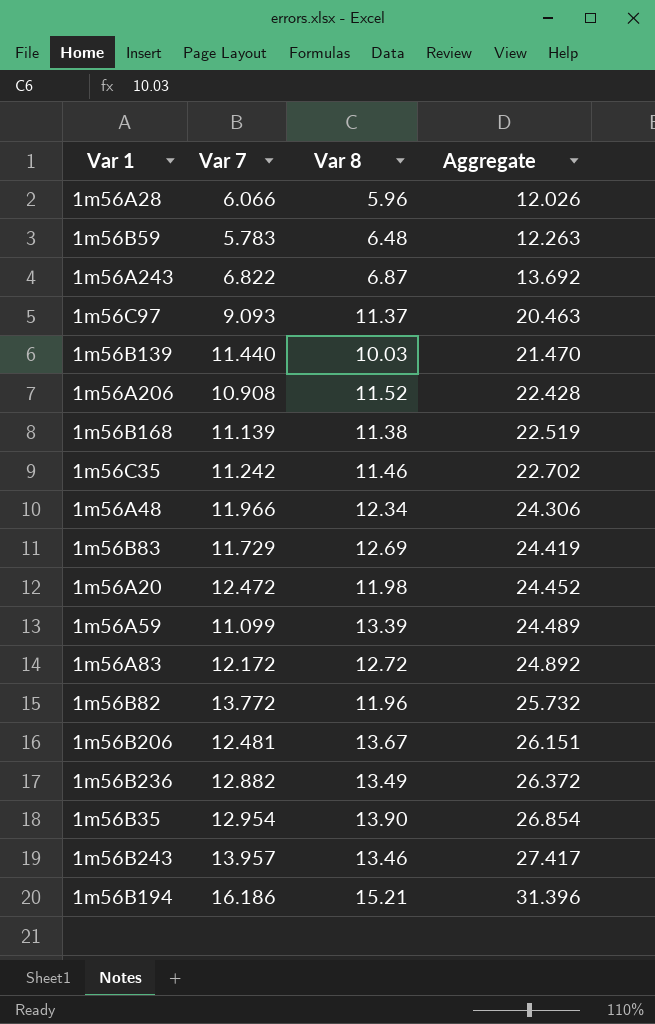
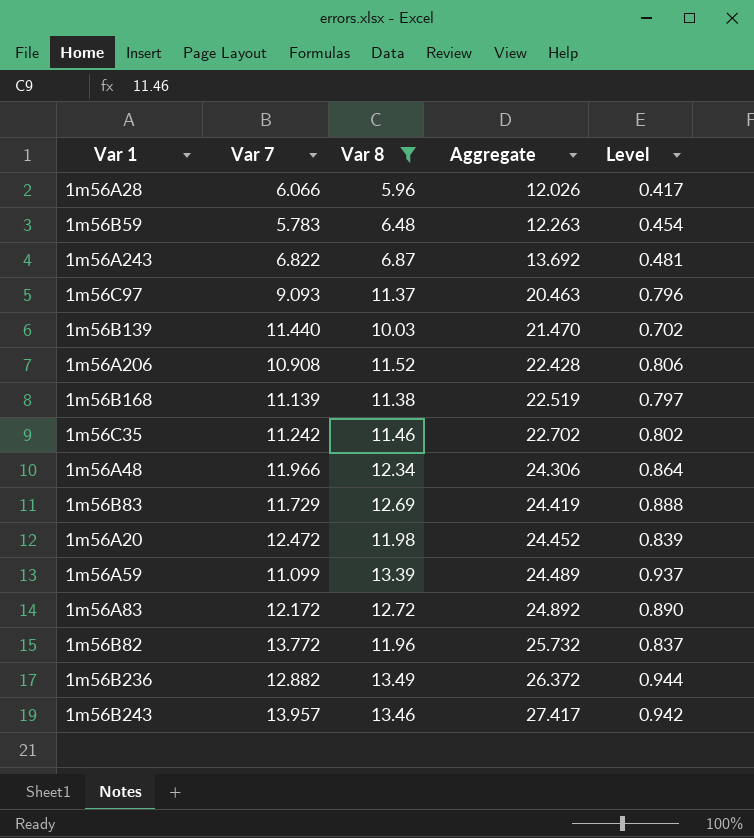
filter: none -> Var 8 <= 13.49
column Level | formula: none -> [Var 8] * 0.07

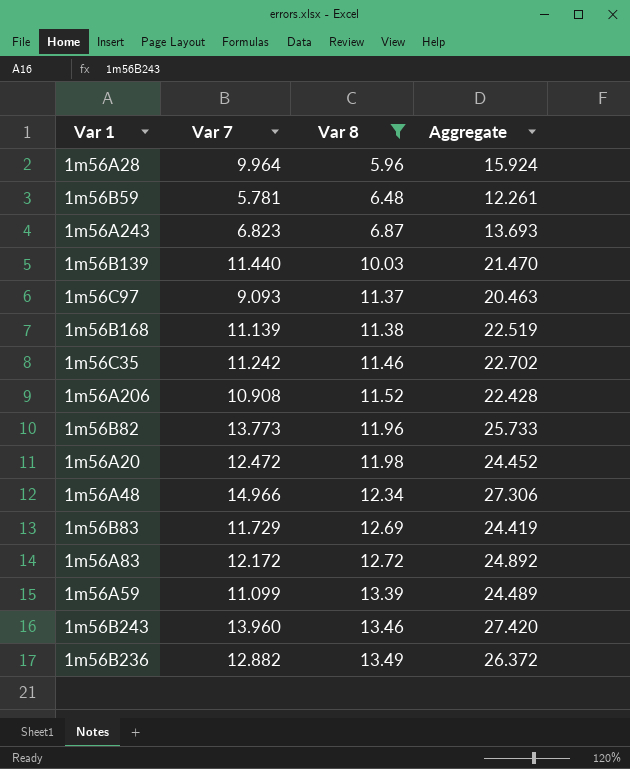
row order: Aggregate ascending -> Var 8 ascending
column Level | formula: [Var 8] * 0.07 -> none
1m56A28 | Var 7: 6.066 -> 9.964
1m56A28 | Aggregate: 12.026 -> 15.924
1m56B59 | Var 7: 5.783 -> 5.781
1m56B59 | Aggregate: 12.263 -> 12.261
1m56A243 | Var 7: 6.822 -> 6.823
1m56A243 | Aggregate: 13.692 -> 13.693
1m56B82 | Var 7: 13.772 -> 13.773
1m56B82 | Aggregate: 25.732 -> 25.733
1m56A48 | Var 7: 11.966 -> 14.966
1m56A48 | Aggregate: 24.306 -> 27.306
1m56B243 | Var 7: 13.957 -> 13.960
1m56B243 | Aggregate: 27.417 -> 27.420

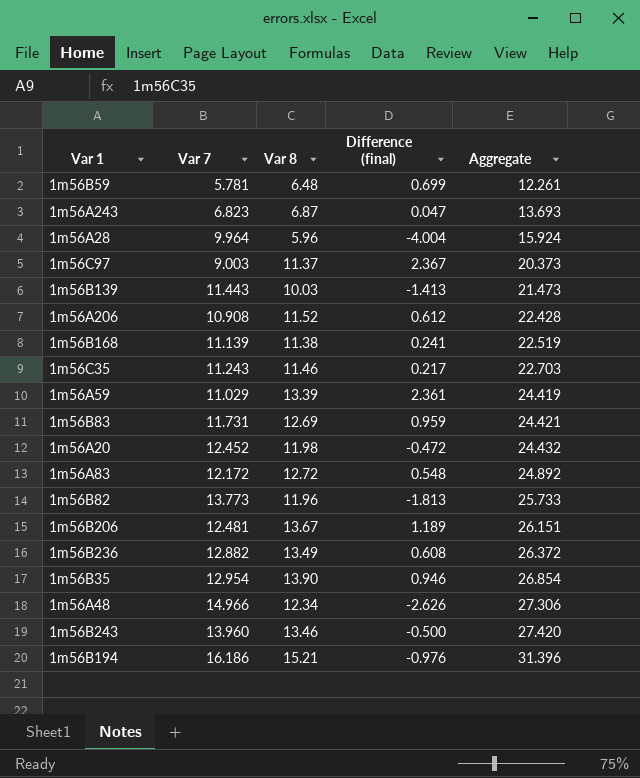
filter: Var 8 <= 13.49 -> none
row order: Var 8 ascending -> Aggregate ascending
column Difference (final) | formula: none -> [Var 8] - [Var 7]
1m56C97 | Var 7: 9.093 -> 9.003
1m56C97 | Aggregate: 20.463 -> 20.373
1m56B139 | Var 7: 11.440 -> 11.443
1m56B139 | Aggregate: 21.470 -> 21.473
1m56C35 | Var 7: 11.242 -> 11.243
1m56C35 | Aggregate: 22.702 -> 22.703
1m56A59 | Var 7: 11.099 -> 11.029
1m56A59 | Aggregate: 24.489 -> 24.419
1m56B83 | Var 7: 11.729 -> 11.731
1m56B83 | Aggregate: 24.419 -> 24.421
1m56A20 | Var 7: 12.472 -> 12.452
1m56A20 | Aggregate: 24.452 -> 24.432

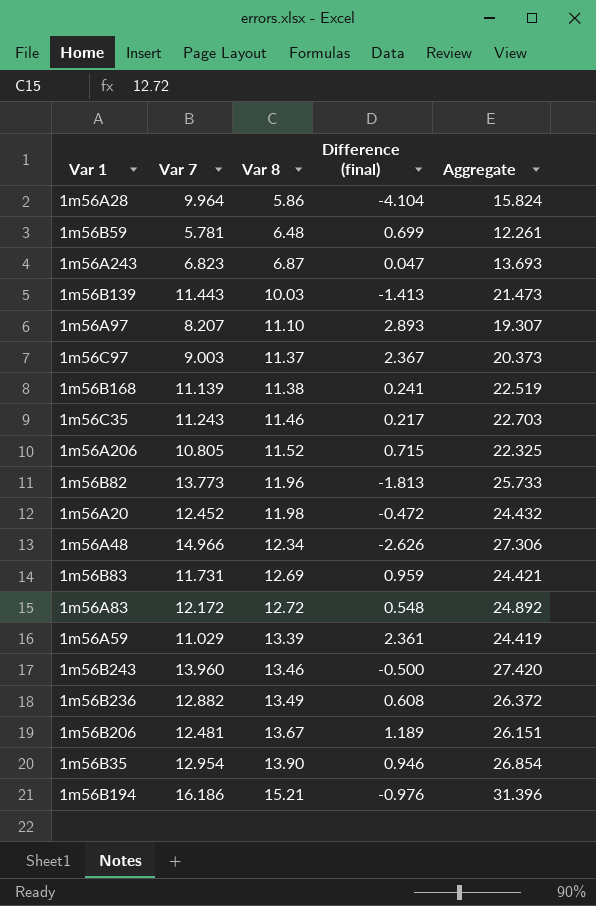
row order: Aggregate ascending -> Var 8 ascending
1m56A28 | Var 8: 5.96 -> 5.86
1m56A28 | Difference (final): -4.004 -> -4.104
1m56A28 | Aggregate: 15.924 -> 15.824
row 1m56A97: none -> 8.207 | 11.10 | 2.893 | 19.307
1m56A206 | Var 7: 10.908 -> 10.805
1m56A206 | Difference (final): 0.612 -> 0.715
1m56A206 | Aggregate: 22.428 -> 22.325

